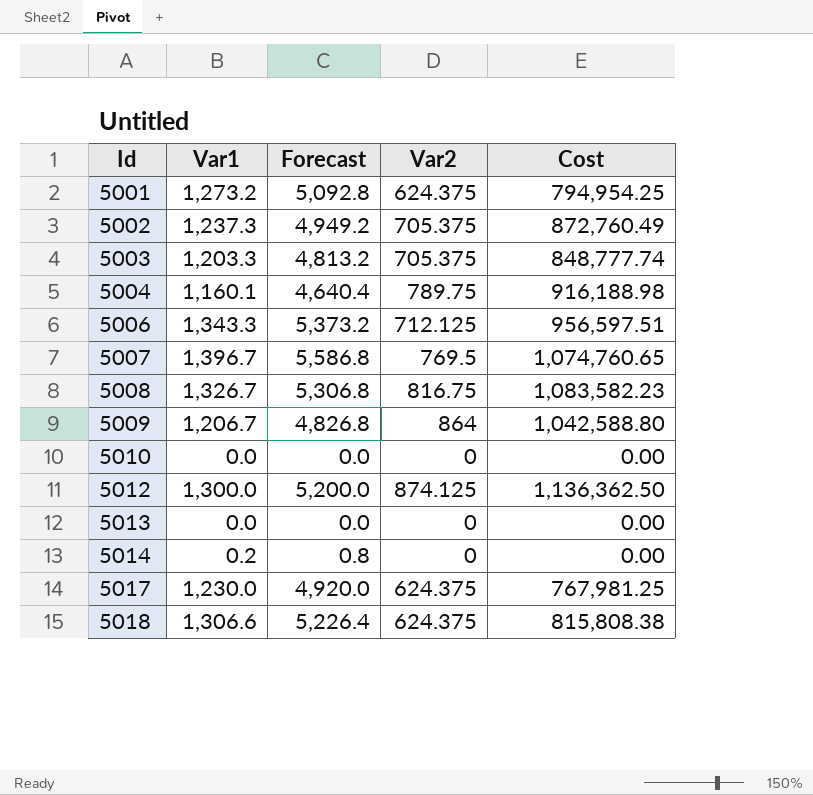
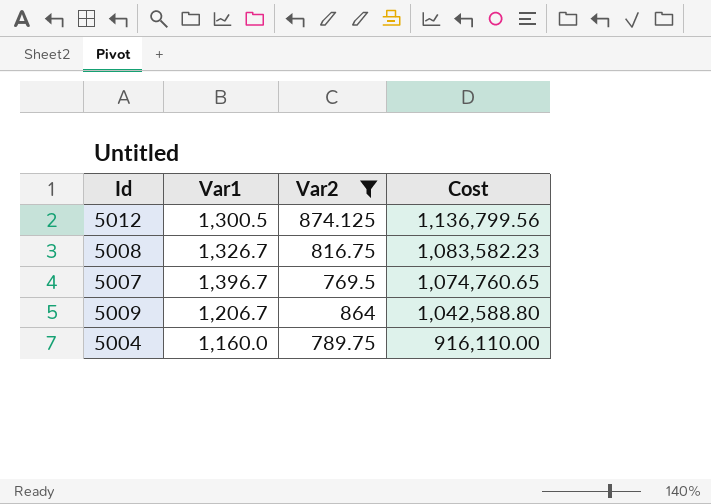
filter: none -> Var2 >= 769.5
row order: Id ascending -> Cost descending
column Forecast | formula: [Var1] * 4 -> none
5012 | Var1: 1,300.0 -> 1,300.5
5012 | Cost: 1,136,362.50 -> 1,136,799.56
5004 | Var1: 1,160.1 -> 1,160.0
5004 | Cost: 916,188.98 -> 916,110.00

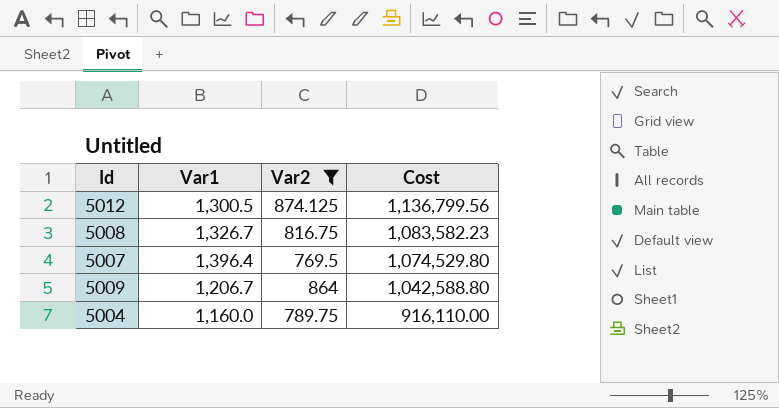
5007 | Var1: 1,396.7 -> 1,396.4
5007 | Cost: 1,074,760.65 -> 1,074,529.80

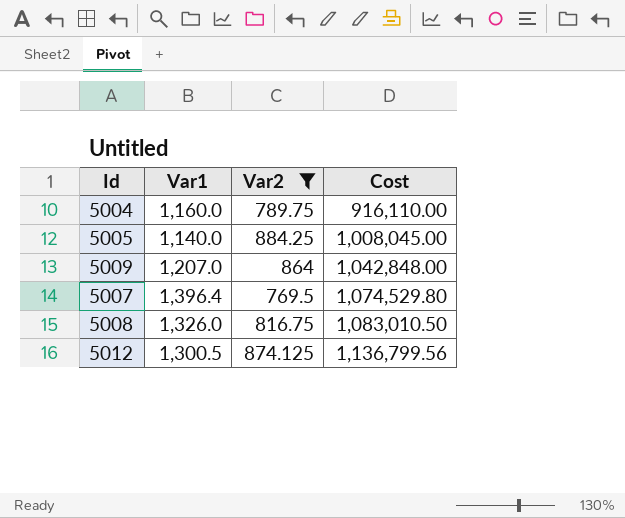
row order: Cost descending -> Cost ascending
row 5005: none -> 1,140.0 | 884.25 | 1,008,045.00
5009 | Var1: 1,206.7 -> 1,207.0
5009 | Cost: 1,042,588.80 -> 1,042,848.00
5008 | Var1: 1,326.7 -> 1,326.0
5008 | Cost: 1,083,582.23 -> 1,083,010.50

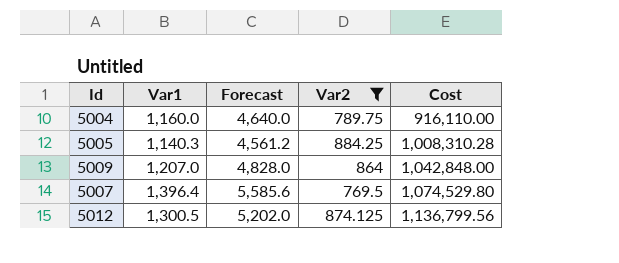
column Forecast | formula: none -> [Var1] * 4
row 5008: 1,326.0 | 816.75 | 1,083,010.50 -> none
5005 | Var1: 1,140.0 -> 1,140.3
5005 | Cost: 1,008,045.00 -> 1,008,310.28

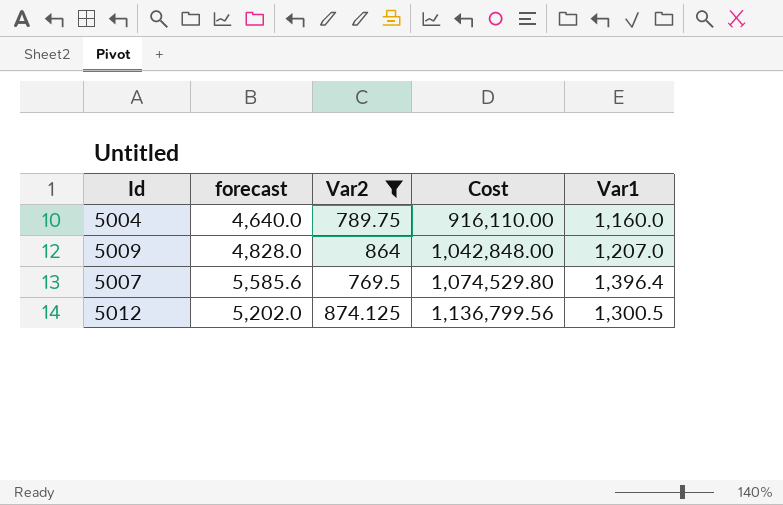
column name: Forecast -> forecast
column Var1 | position: 2 -> 5
row 5005: 1,140.3 | 4,561.2 | 884.25 | 1,008,310.28 -> none

